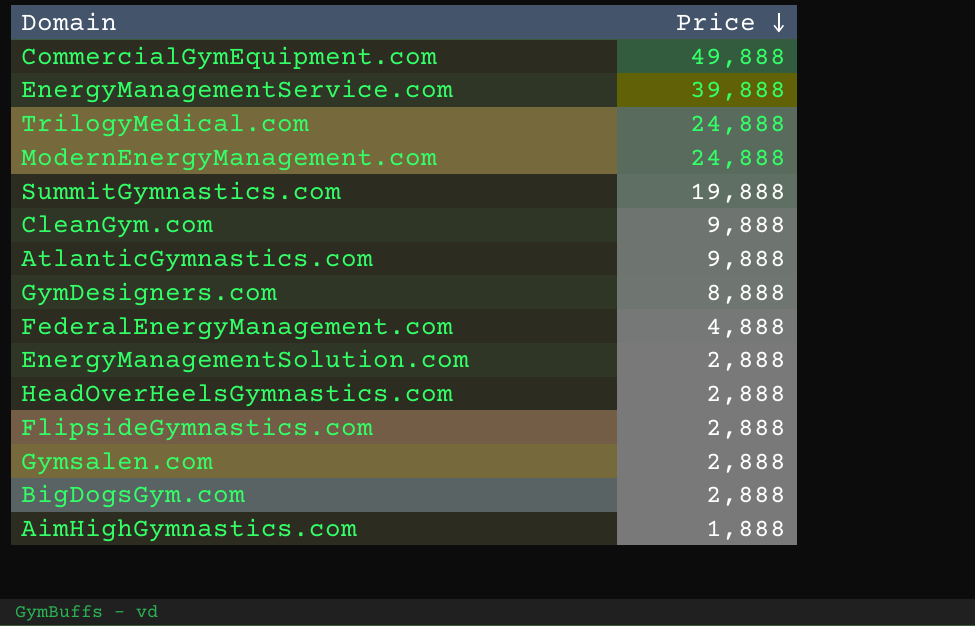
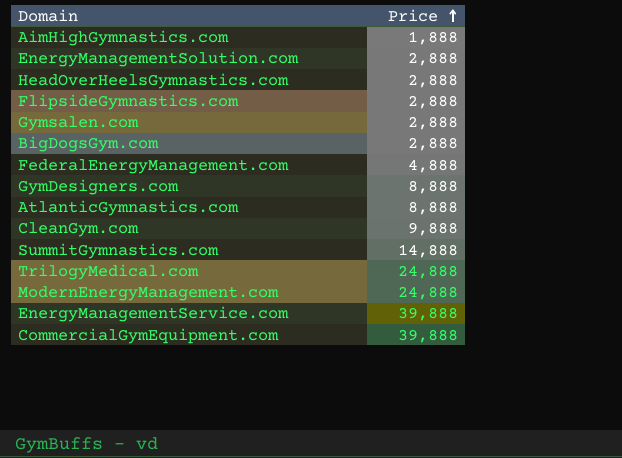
row order: Price descending -> Price ascending
AtlanticGymnastics.com | Price: 9,888 -> 8,888
SummitGymnastics.com | Price: 19,888 -> 14,888
CommercialGymEquipment.com | Price: 49,888 -> 39,888

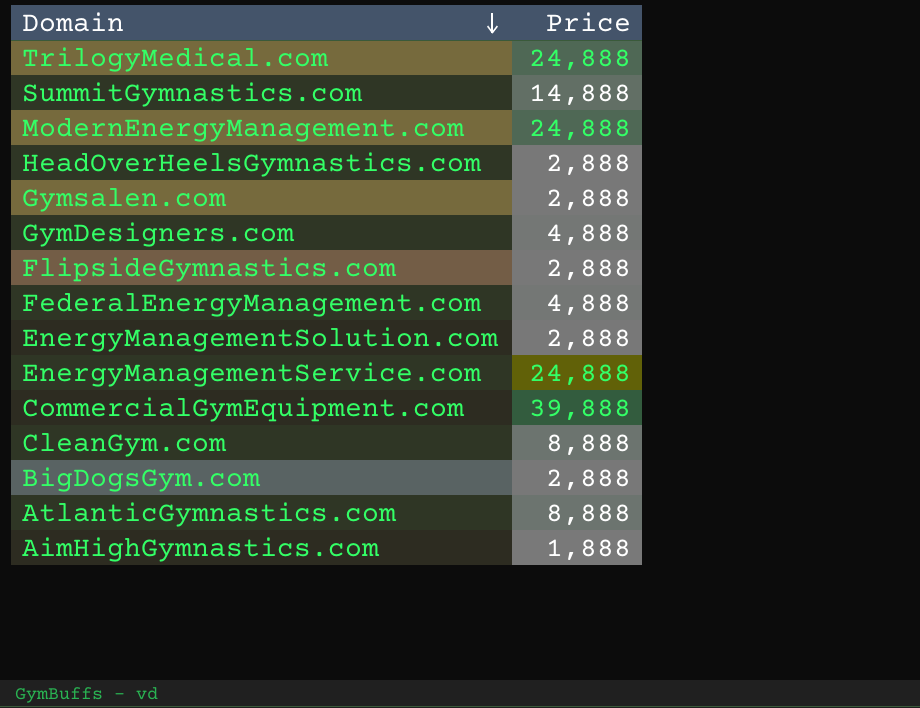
row order: Price ascending -> Domain descending
GymDesigners.com | Price: 8,888 -> 4,888
EnergyManagementService.com | Price: 39,888 -> 24,888
CleanGym.com | Price: 9,888 -> 8,888

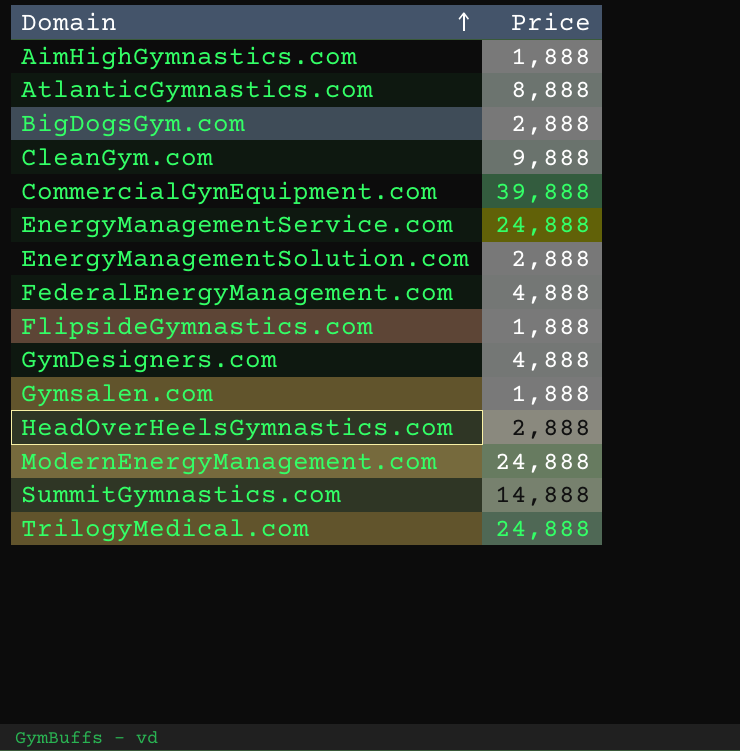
row order: Domain descending -> Domain ascending
CleanGym.com | Price: 8,888 -> 9,888
FlipsideGymnastics.com | Price: 2,888 -> 1,888
Gymsalen.com | Price: 2,888 -> 1,888

